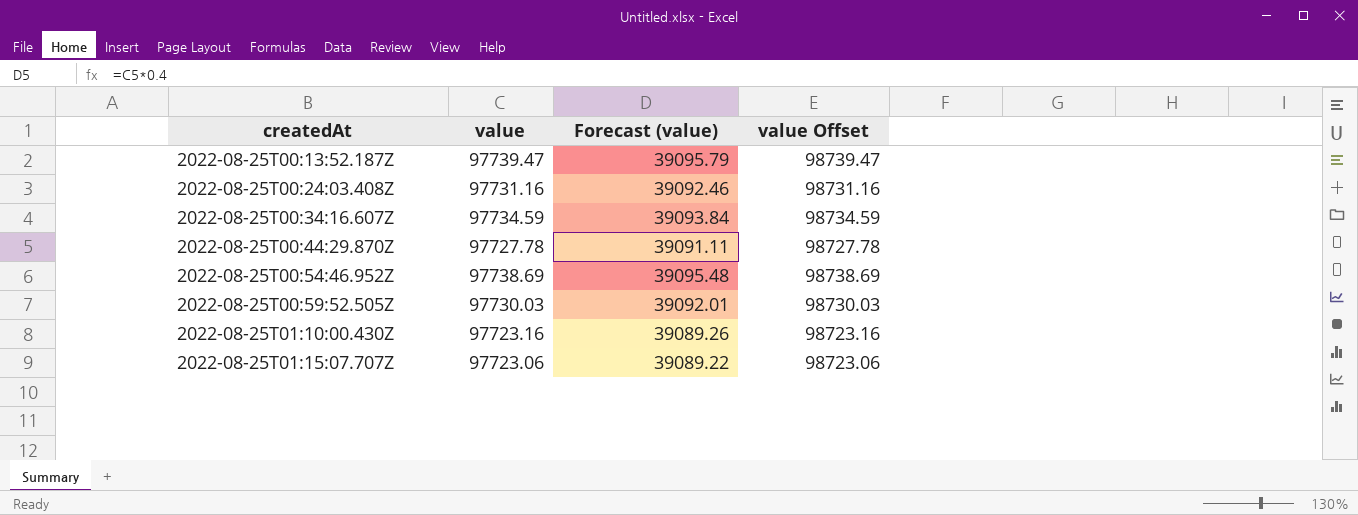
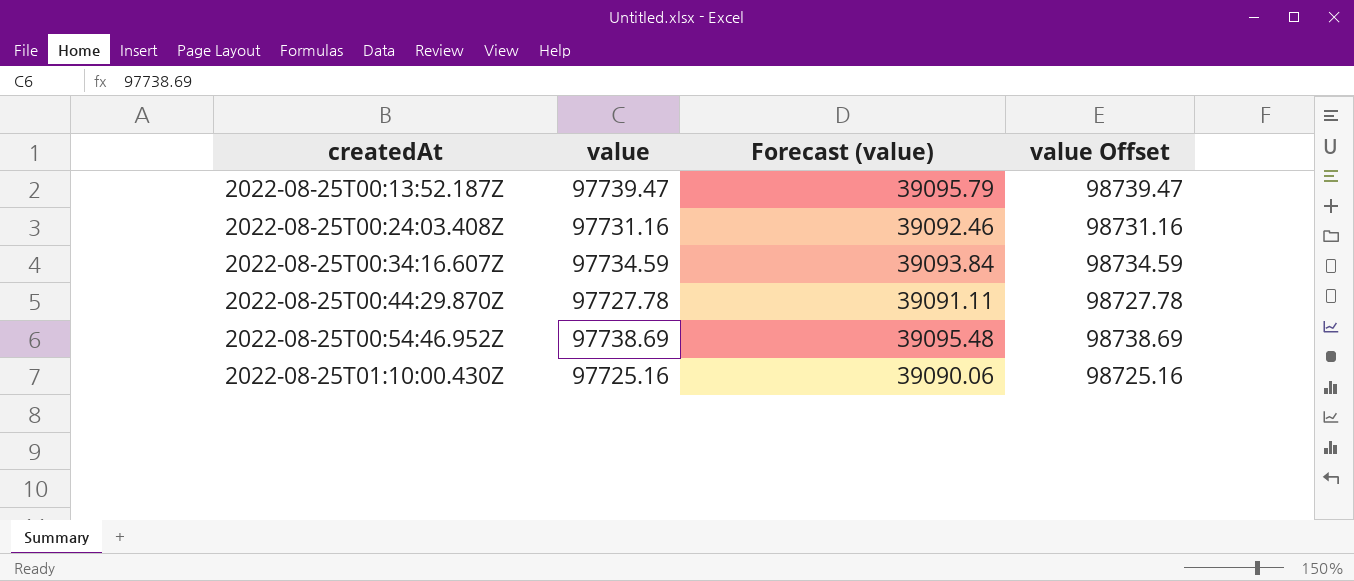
row 2022-08-25T00:59:52.505Z: 97730.03 | 39092.01 | 98730.03 -> none
row 2022-08-25T01:15:07.707Z: 97723.06 | 39089.22 | 98723.06 -> none
2022-08-25T01:10:00.430Z | value: 97723.16 -> 97725.16
2022-08-25T01:10:00.430Z | Forecast (value): 39089.26 -> 39090.06
2022-08-25T01:10:00.430Z | value Offset: 98723.16 -> 98725.16

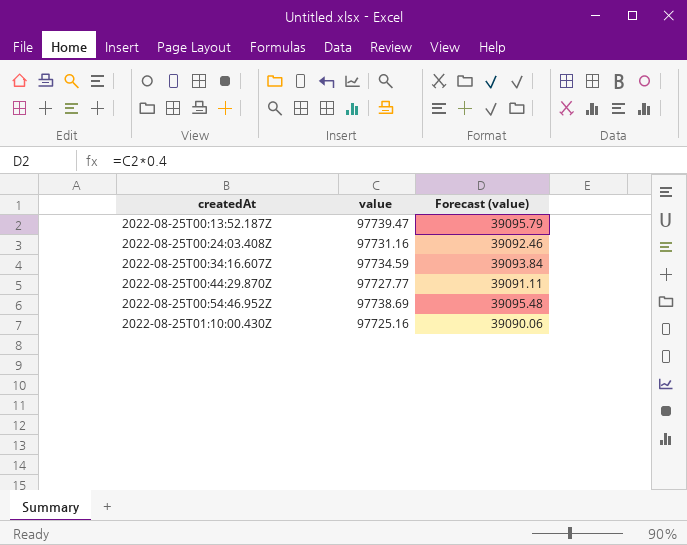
column value Offset | formula: [value] + 1000 -> none
2022-08-25T00:44:29.870Z | value: 97727.78 -> 97727.77

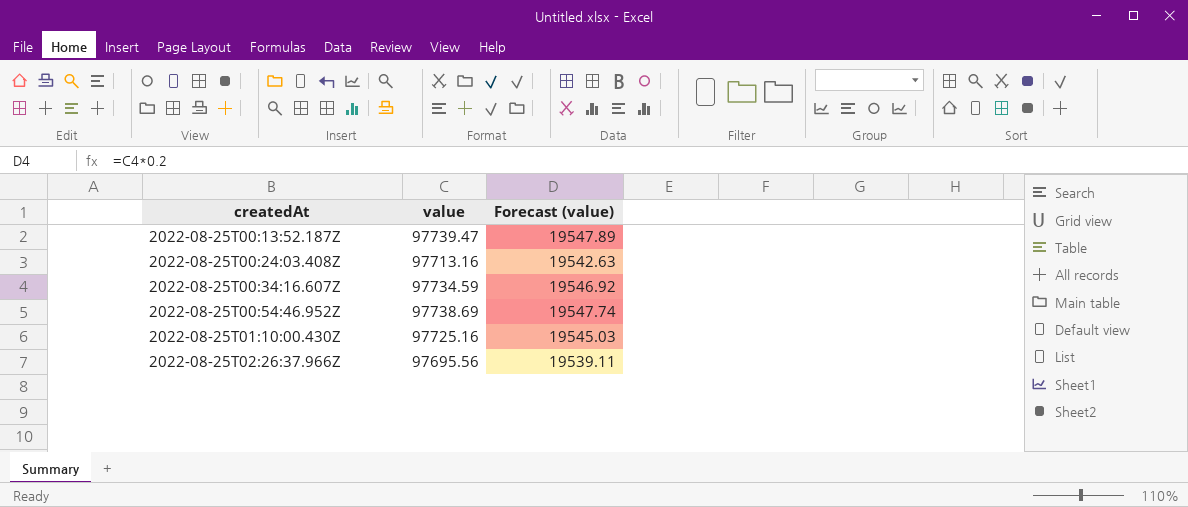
column Forecast (value) | formula: [value] * 0.4 -> [value] * 0.2
row 2022-08-25T00:44:29.870Z: 97727.77 | 39091.11 -> none
2022-08-25T00:24:03.408Z | value: 97731.16 -> 97713.16
row 2022-08-25T02:26:37.966Z: none -> 97695.56 | 19539.11

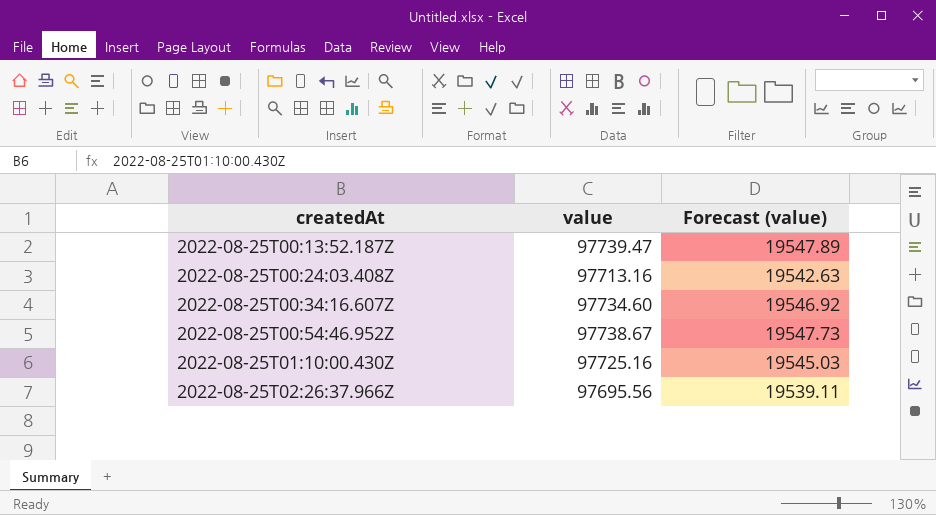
2022-08-25T00:34:16.607Z | value: 97734.59 -> 97734.60
2022-08-25T00:54:46.952Z | value: 97738.69 -> 97738.67
2022-08-25T00:54:46.952Z | Forecast (value): 19547.74 -> 19547.73

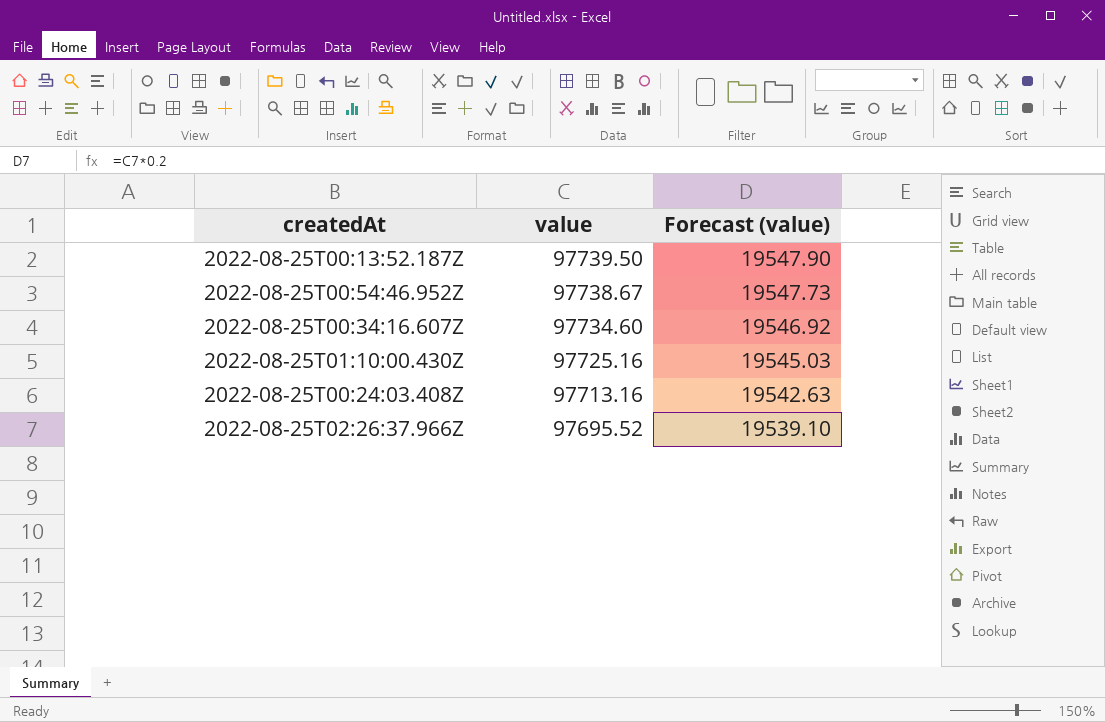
row order: createdAt ascending -> value descending
2022-08-25T00:13:52.187Z | value: 97739.47 -> 97739.50
2022-08-25T00:13:52.187Z | Forecast (value): 19547.89 -> 19547.90
2022-08-25T02:26:37.966Z | value: 97695.56 -> 97695.52
2022-08-25T02:26:37.966Z | Forecast (value): 19539.11 -> 19539.10

